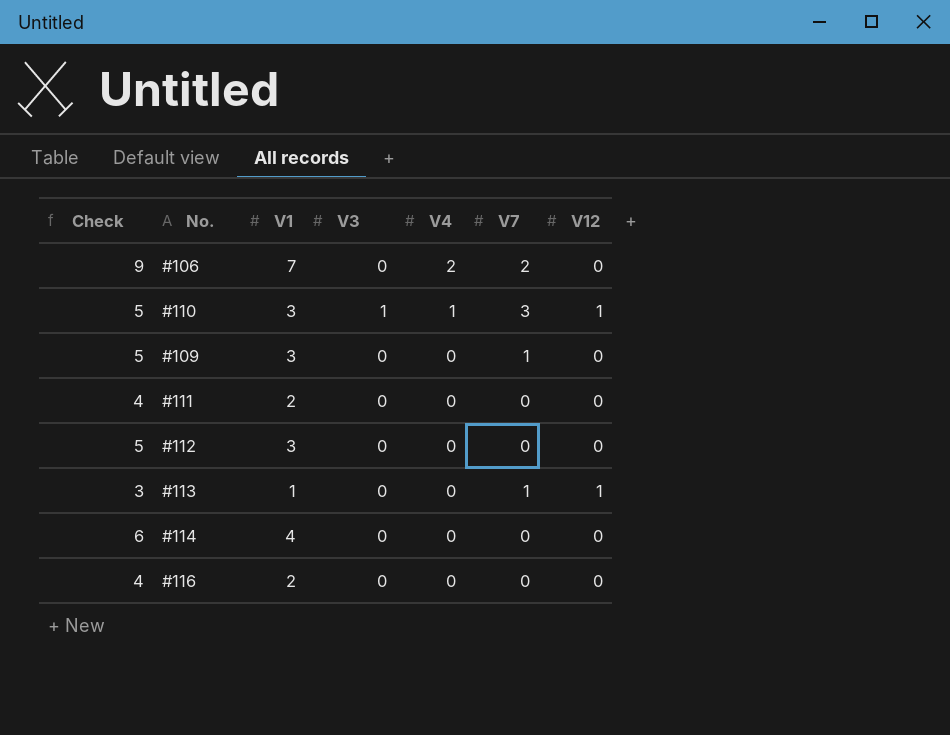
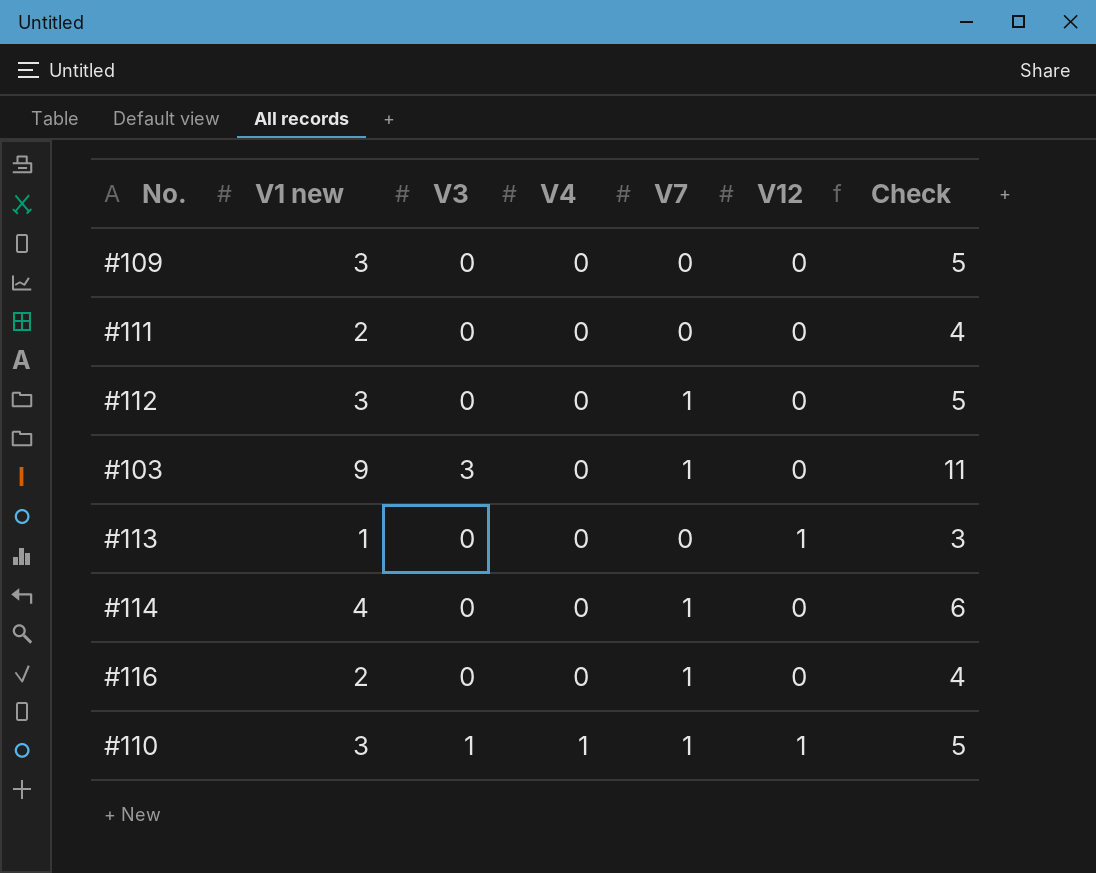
row order: V4 descending -> V4 ascending
column name: V1 -> V1 new
column Check | position: 1 -> 7
row #106: 9 | 7 | 0 | 2 | 2 | 0 -> none
#109 | V7: 1 -> 0
#112 | V7: 0 -> 1
row #103: none -> 9 | 3 | 0 | 1 | 0 | 11
#113 | V7: 1 -> 0
#114 | V7: 0 -> 1
#116 | V7: 0 -> 1
#110 | V7: 3 -> 1

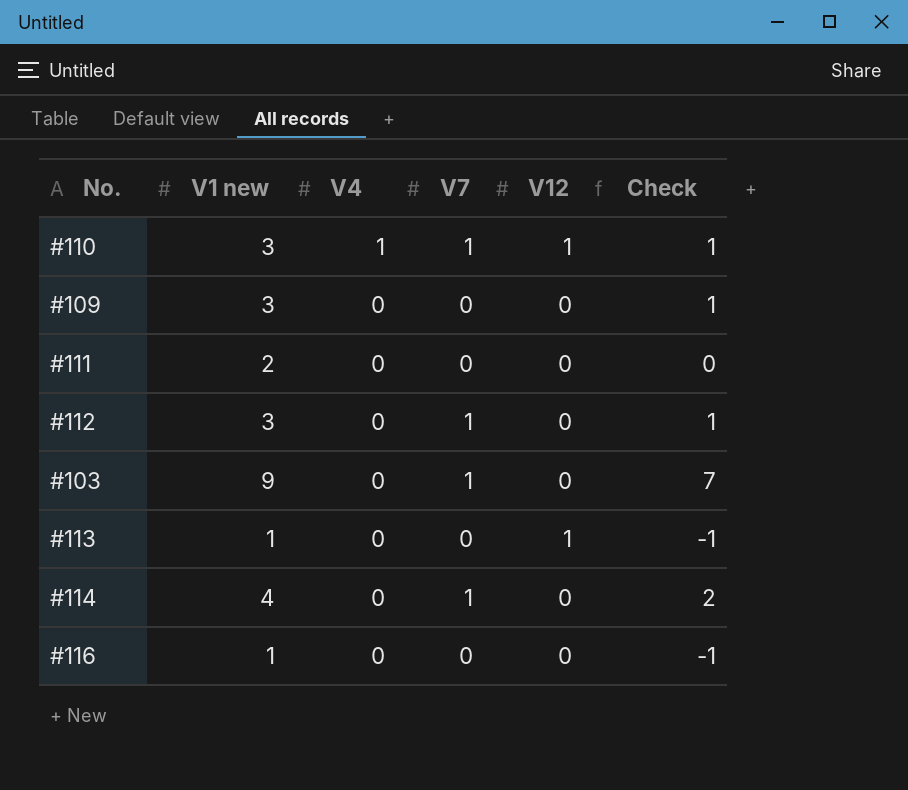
row order: V4 ascending -> V4 descending
column V3 | position: 3 -> none
column Check | formula: [V1 new] + 2 -> [V1 new] - 2
#116 | V1 new: 2 -> 1
#116 | V7: 1 -> 0

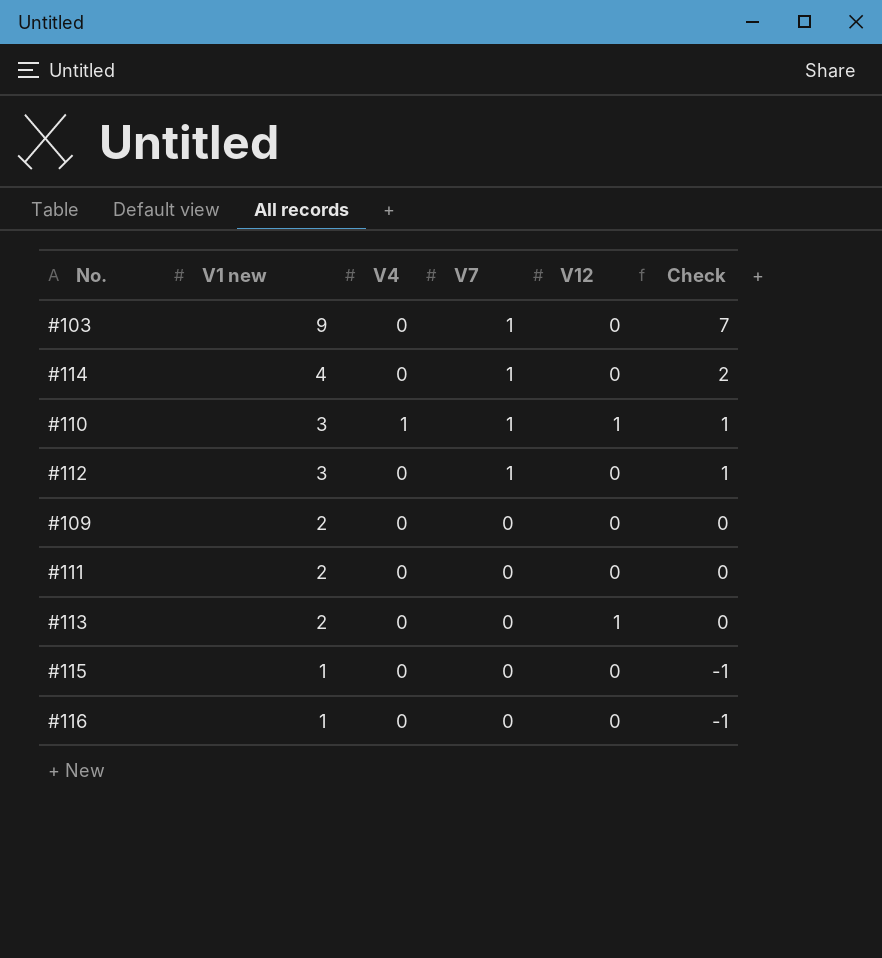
row order: V4 descending -> V1 new descending
#109 | V1 new: 3 -> 2
#109 | Check: 1 -> 0
#113 | V1 new: 1 -> 2
#113 | Check: -1 -> 0
row #115: none -> 1 | 0 | 0 | 0 | -1

